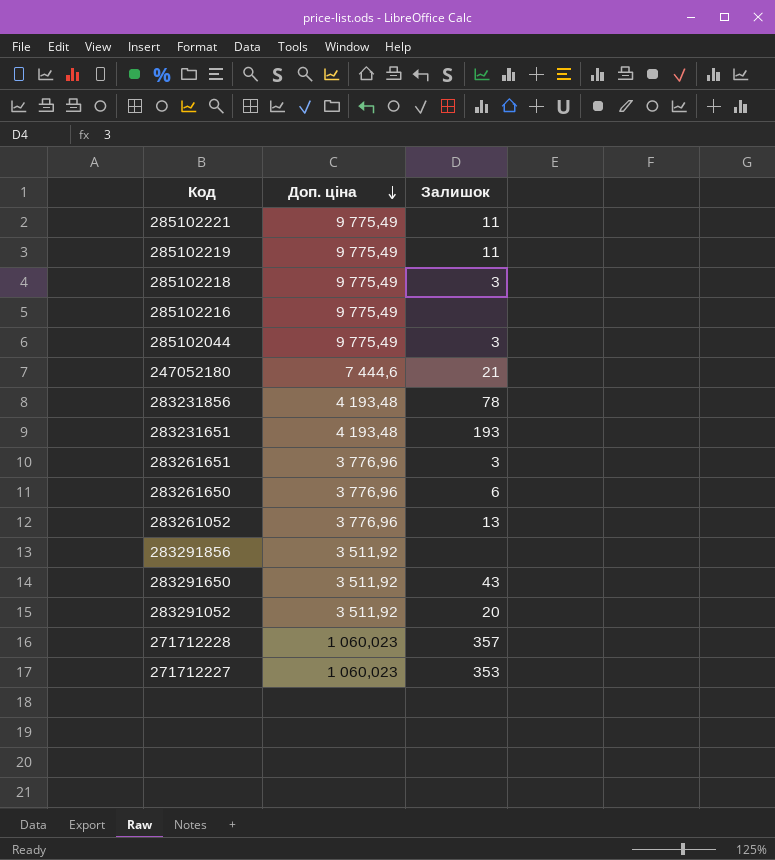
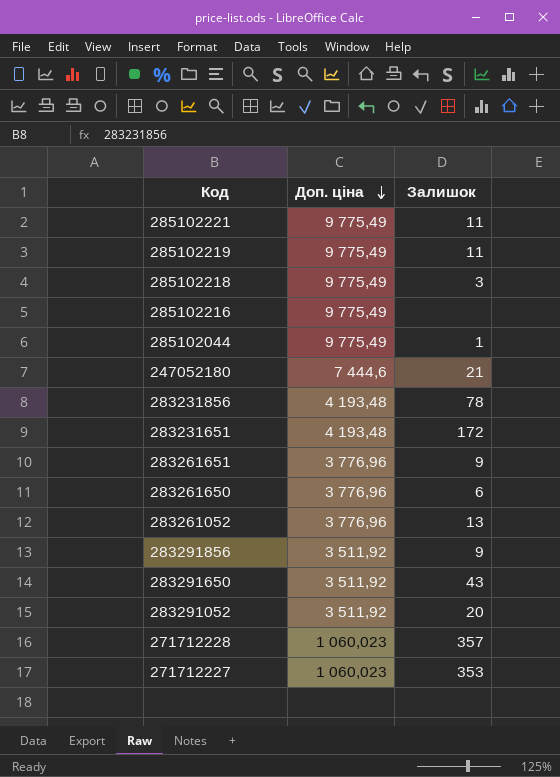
285102044 | Залишок: 3 -> 1
283231651 | Залишок: 193 -> 172
283261651 | Залишок: 3 -> 9
283291856 | Залишок: none -> 9

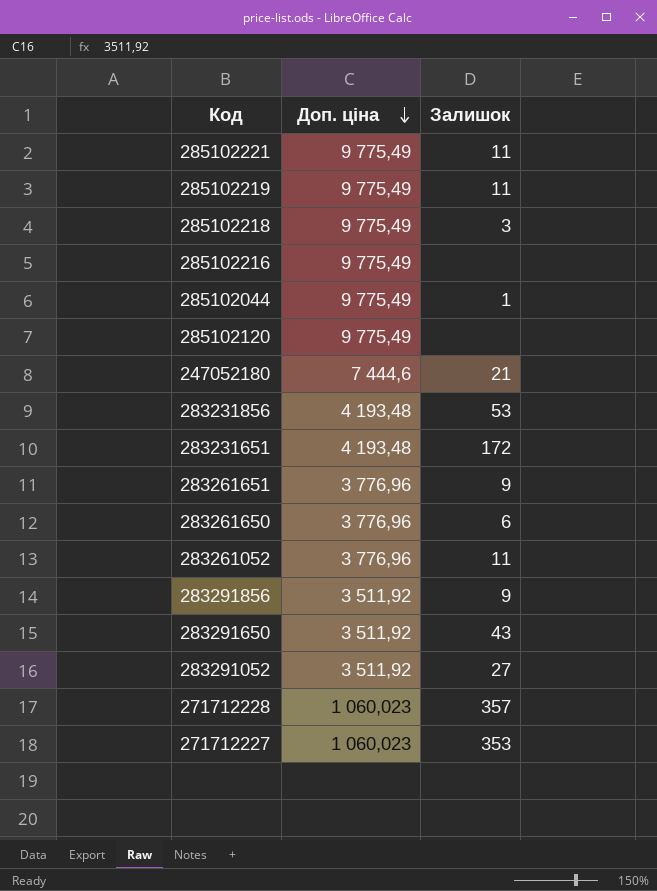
row 285102120: none -> 9 775,49 | none
283231856 | Залишок: 78 -> 53
283261052 | Залишок: 13 -> 11
283291052 | Залишок: 20 -> 27

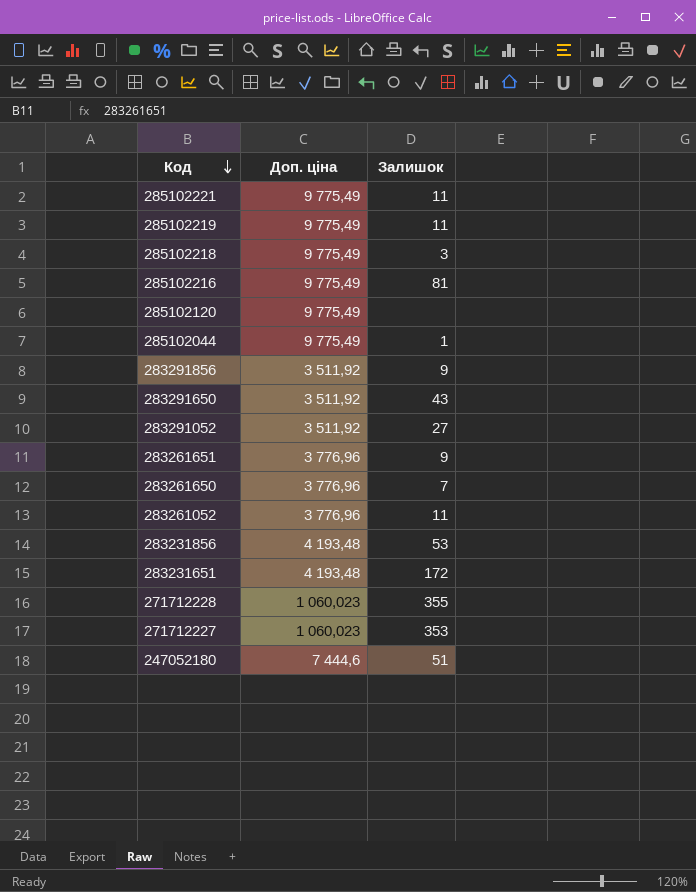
row order: Доп. ціна descending -> Код descending
285102216 | Залишок: none -> 81
283261650 | Залишок: 6 -> 7
271712228 | Залишок: 357 -> 355
247052180 | Залишок: 21 -> 51

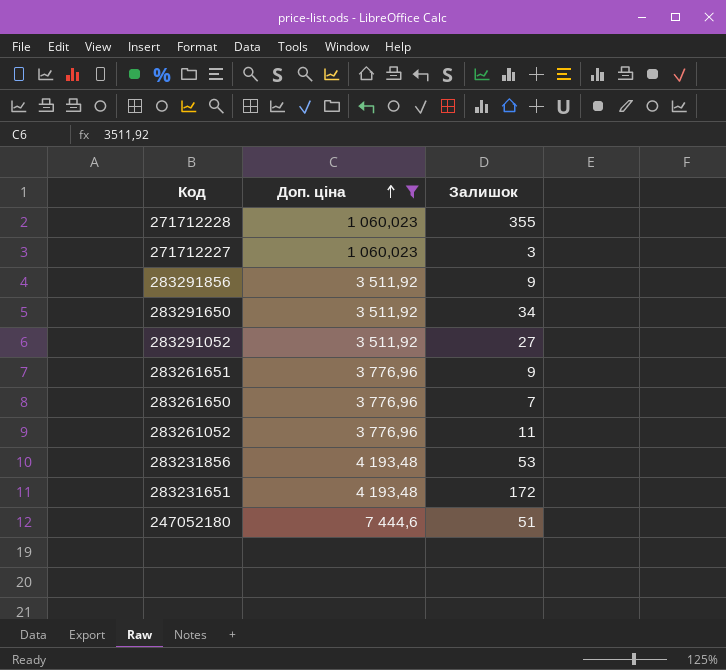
filter: none -> Доп. ціна != 9 775,49
row order: Код descending -> Доп. ціна ascending
271712227 | Залишок: 353 -> 3
283291650 | Залишок: 43 -> 34

